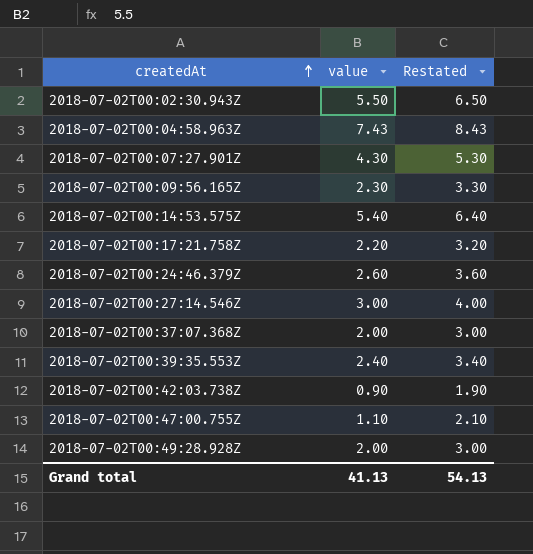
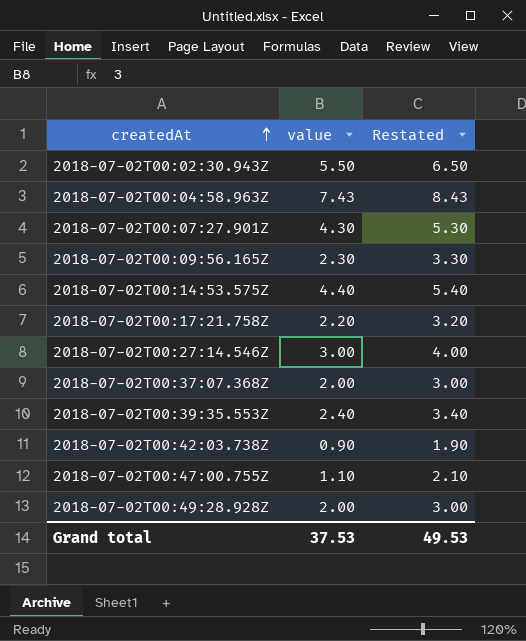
row 2018-07-02T00:24:46.379Z: 2.60 | 3.60 -> none
2018-07-02T00:14:53.575Z | value: 5.40 -> 4.40
2018-07-02T00:14:53.575Z | Restated: 6.40 -> 5.40
Grand total | value: 41.13 -> 37.53
Grand total | Restated: 54.13 -> 49.53

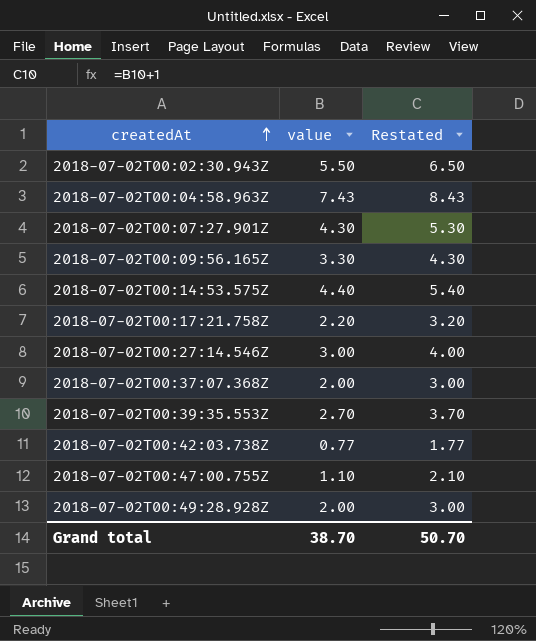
2018-07-02T00:09:56.165Z | value: 2.30 -> 3.30
2018-07-02T00:09:56.165Z | Restated: 3.30 -> 4.30
2018-07-02T00:39:35.553Z | value: 2.40 -> 2.70
2018-07-02T00:39:35.553Z | Restated: 3.40 -> 3.70
2018-07-02T00:42:03.738Z | value: 0.90 -> 0.77
2018-07-02T00:42:03.738Z | Restated: 1.90 -> 1.77
Grand total | value: 37.53 -> 38.70
Grand total | Restated: 49.53 -> 50.70

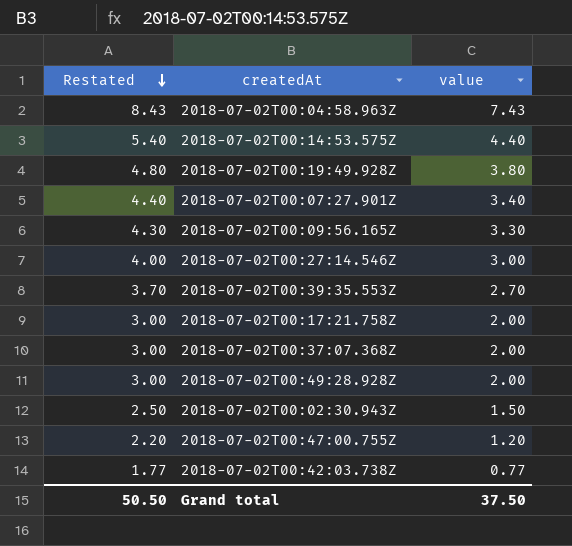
row order: createdAt ascending -> Restated descending
column Restated | position: 3 -> 1
row 2018-07-02T00:19:49.928Z: none -> 4.80 | 3.80
2018-07-02T00:07:27.901Z | Restated: 5.30 -> 4.40
2018-07-02T00:07:27.901Z | value: 4.30 -> 3.40
2018-07-02T00:17:21.758Z | Restated: 3.20 -> 3.00
2018-07-02T00:17:21.758Z | value: 2.20 -> 2.00
2018-07-02T00:02:30.943Z | Restated: 6.50 -> 2.50
2018-07-02T00:02:30.943Z | value: 5.50 -> 1.50
2018-07-02T00:47:00.755Z | Restated: 2.10 -> 2.20
2018-07-02T00:47:00.755Z | value: 1.10 -> 1.20
Grand total | Restated: 50.70 -> 50.50
Grand total | value: 38.70 -> 37.50

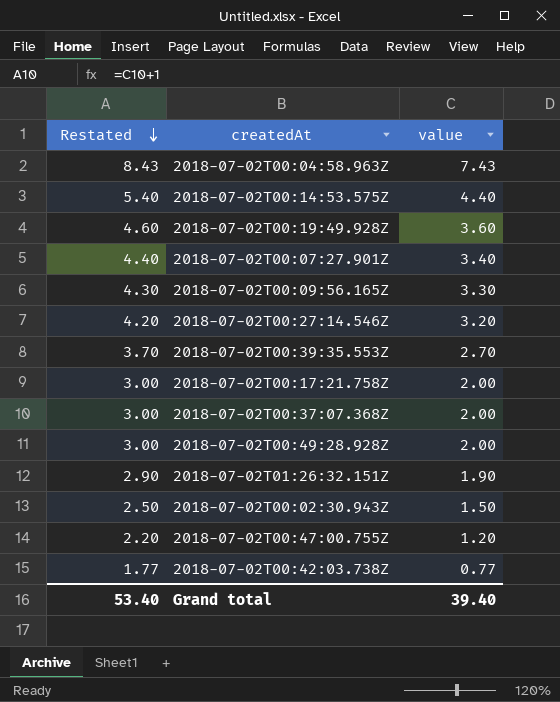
2018-07-02T00:19:49.928Z | Restated: 4.80 -> 4.60
2018-07-02T00:19:49.928Z | value: 3.80 -> 3.60
2018-07-02T00:27:14.546Z | Restated: 4.00 -> 4.20
2018-07-02T00:27:14.546Z | value: 3.00 -> 3.20
row 2018-07-02T01:26:32.151Z: none -> 2.90 | 1.90
Grand total | Restated: 50.50 -> 53.40
Grand total | value: 37.50 -> 39.40

